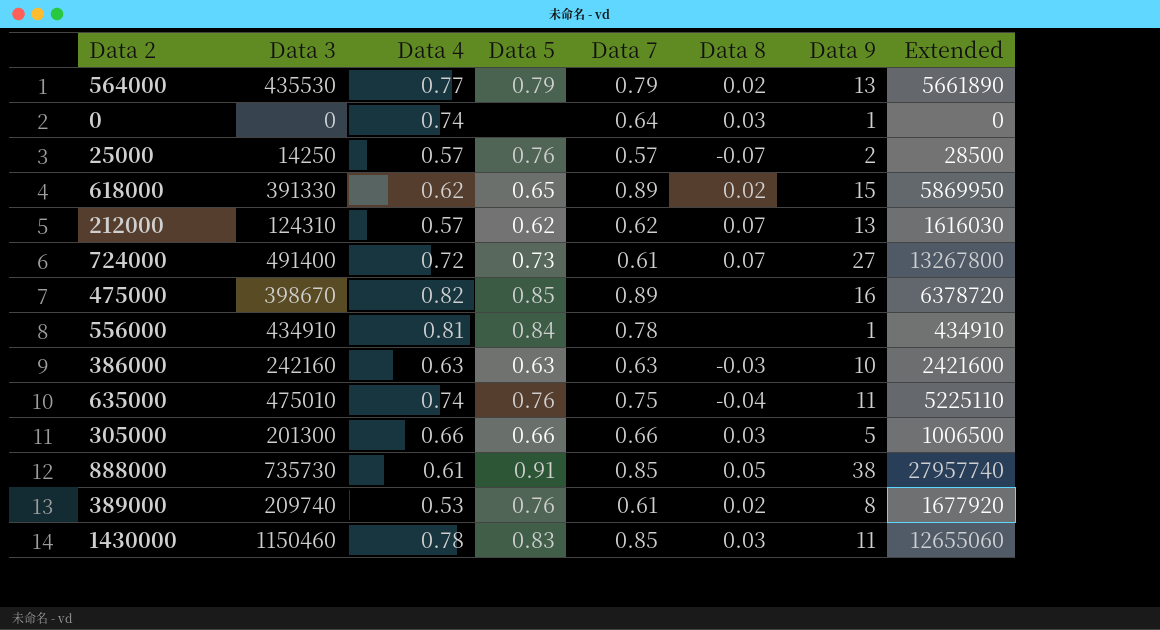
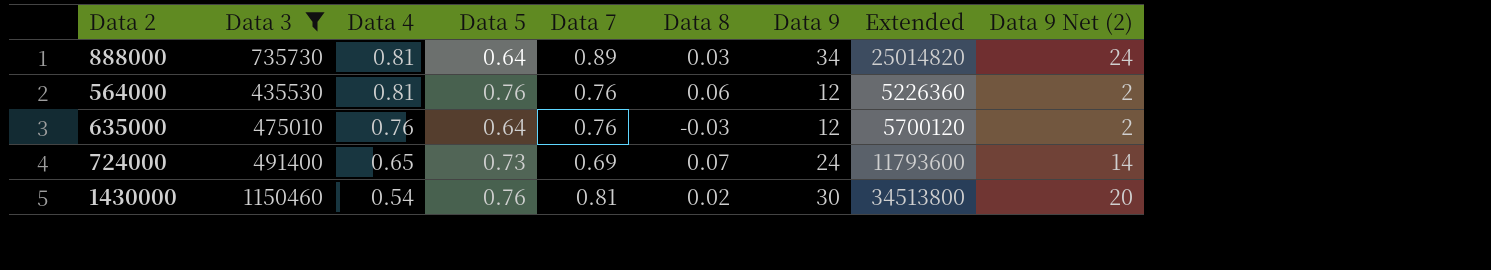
filter: none -> Data 3 >= 435530
row order: none -> Data 4 descending
column Data 9 Net (2) | formula: none -> [Data 9] - 10
888000 | Data 4: 0.61 -> 0.81
888000 | Data 5: 0.91 -> 0.64
888000 | Data 7: 0.85 -> 0.89
888000 | Data 8: 0.05 -> 0.03
888000 | Data 9: 38 -> 34
888000 | Extended: 27957740 -> 25014820
564000 | Data 4: 0.77 -> 0.81
564000 | Data 5: 0.79 -> 0.76
564000 | Data 7: 0.79 -> 0.76
564000 | Data 8: 0.02 -> 0.06
564000 | Data 9: 13 -> 12
564000 | Extended: 5661890 -> 5226360
635000 | Data 4: 0.74 -> 0.76
635000 | Data 5: 0.76 -> 0.64
635000 | Data 7: 0.75 -> 0.76
635000 | Data 8: -0.04 -> -0.03
635000 | Data 9: 11 -> 12
635000 | Extended: 5225110 -> 5700120
724000 | Data 4: 0.72 -> 0.65
724000 | Data 7: 0.61 -> 0.69
724000 | Data 9: 27 -> 24
724000 | Extended: 13267800 -> 11793600
1430000 | Data 4: 0.78 -> 0.54
1430000 | Data 5: 0.83 -> 0.76
1430000 | Data 7: 0.85 -> 0.81
1430000 | Data 8: 0.03 -> 0.02
1430000 | Data 9: 11 -> 30
1430000 | Extended: 12655060 -> 34513800

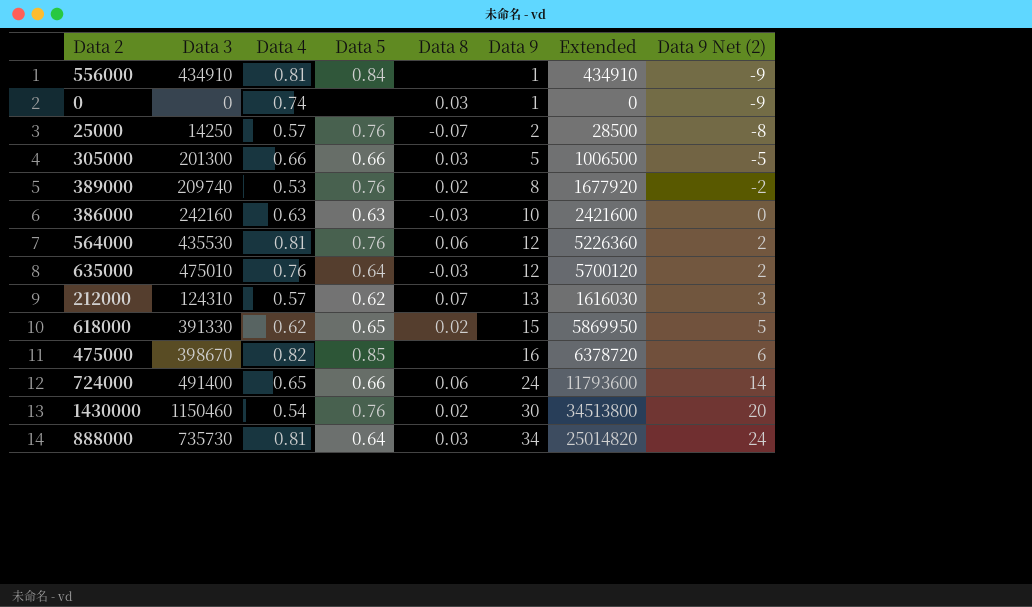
filter: Data 3 >= 435530 -> none
row order: Data 4 descending -> Data 9 ascending
column Data 7 | position: 5 -> none
724000 | Data 5: 0.73 -> 0.66
724000 | Data 8: 0.07 -> 0.06

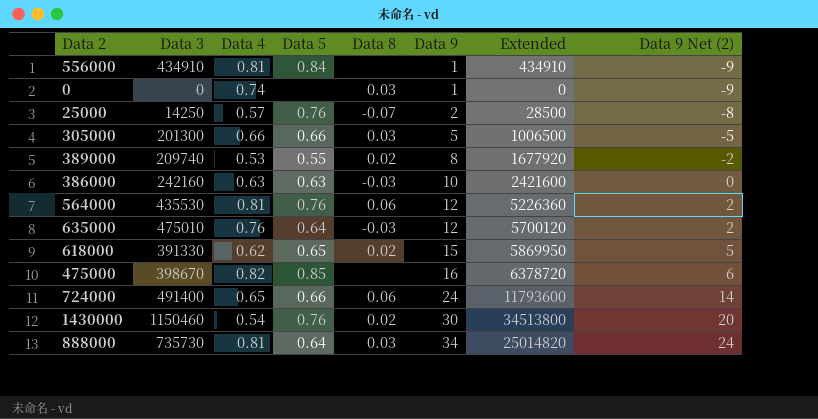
row 212000: 124310 | 0.57 | 0.62 | 0.07 | 13 | 1616030 | 3 -> none
389000 | Data 5: 0.76 -> 0.55

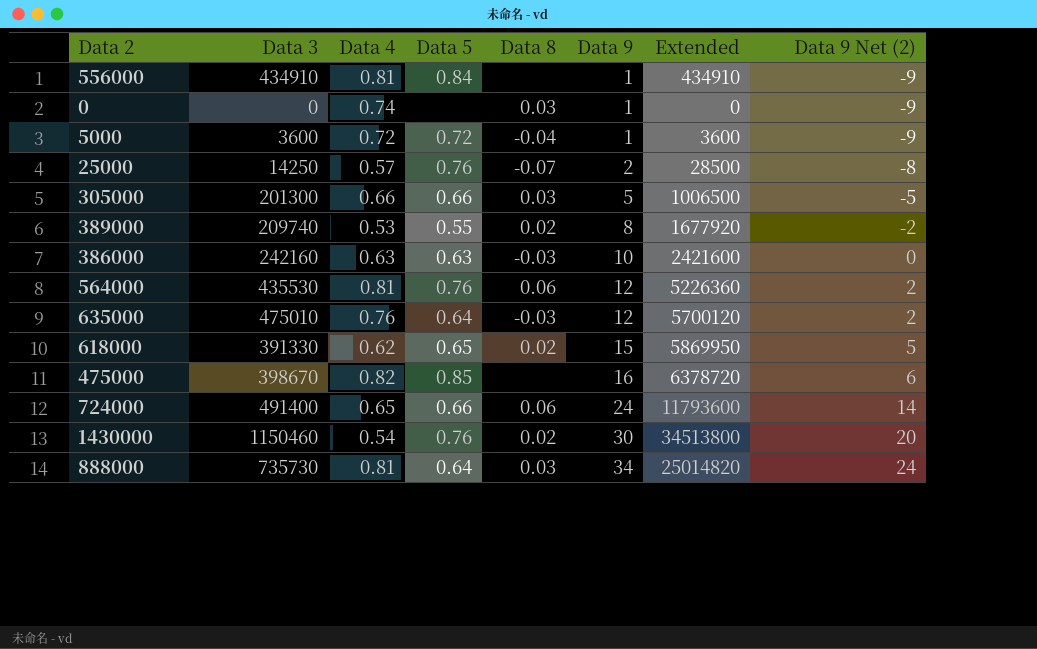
row 5000: none -> 3600 | 0.72 | 0.72 | -0.04 | 1 | 3600 | -9

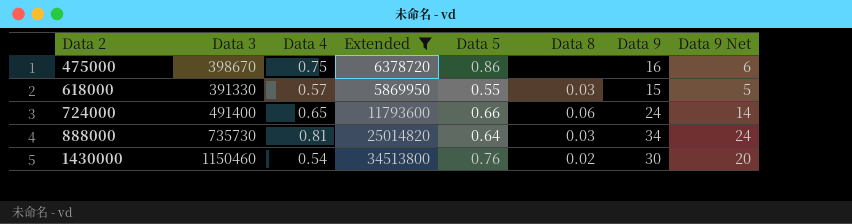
filter: none -> Extended >= 5869950
row order: Data 9 ascending -> Data 2 ascending
column Extended | position: 7 -> 4
column name: Data 9 Net (2) -> Data 9 Net
475000 | Data 4: 0.82 -> 0.75
475000 | Data 5: 0.85 -> 0.86
618000 | Data 4: 0.62 -> 0.57
618000 | Data 5: 0.65 -> 0.55
618000 | Data 8: 0.02 -> 0.03

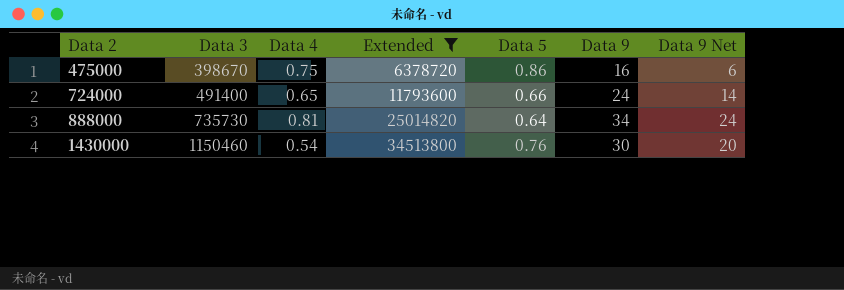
column Data 8 | position: 6 -> none
row 618000: 391330 | 0.57 | 5869950 | 0.55 | 0.03 | 15 | 5 -> none

